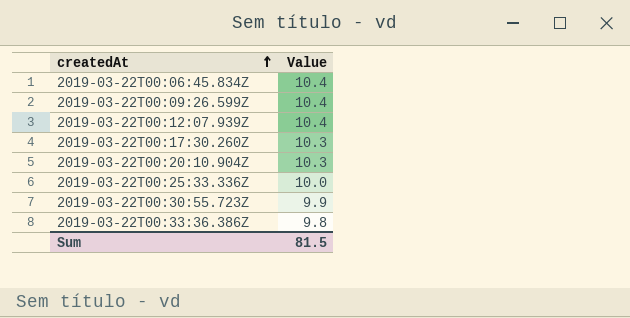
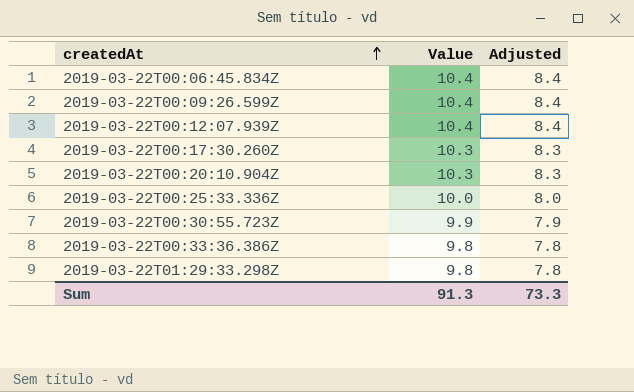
column Adjusted | formula: none -> [Value] - 2
row 2019-03-22T01:29:33.298Z: none -> 9.8 | 7.8
Sum | Value: 81.5 -> 91.3

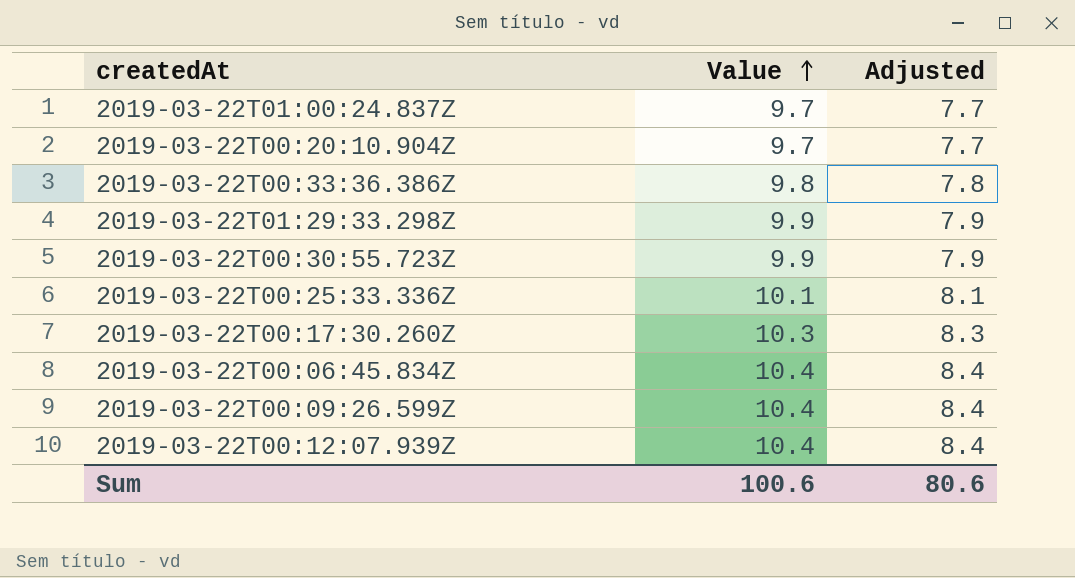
row order: createdAt ascending -> Value ascending
row 2019-03-22T01:00:24.837Z: none -> 9.7 | 7.7
2019-03-22T00:20:10.904Z | Value: 10.3 -> 9.7
2019-03-22T00:20:10.904Z | Adjusted: 8.3 -> 7.7
2019-03-22T01:29:33.298Z | Value: 9.8 -> 9.9
2019-03-22T01:29:33.298Z | Adjusted: 7.8 -> 7.9
2019-03-22T00:25:33.336Z | Value: 10.0 -> 10.1
2019-03-22T00:25:33.336Z | Adjusted: 8.0 -> 8.1
Sum | Value: 91.3 -> 100.6
Sum | Adjusted: 73.3 -> 80.6

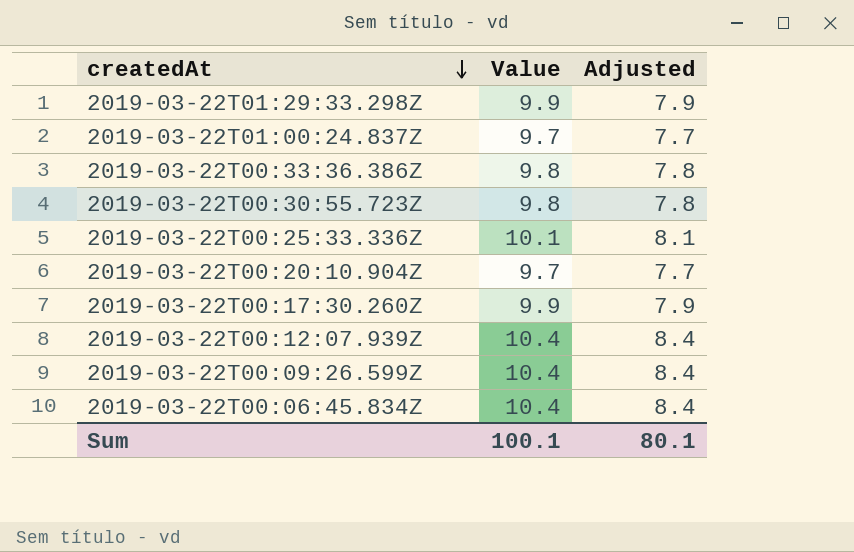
row order: Value ascending -> createdAt descending
2019-03-22T00:30:55.723Z | Value: 9.9 -> 9.8
2019-03-22T00:30:55.723Z | Adjusted: 7.9 -> 7.8
2019-03-22T00:17:30.260Z | Value: 10.3 -> 9.9
2019-03-22T00:17:30.260Z | Adjusted: 8.3 -> 7.9
Sum | Value: 100.6 -> 100.1
Sum | Adjusted: 80.6 -> 80.1

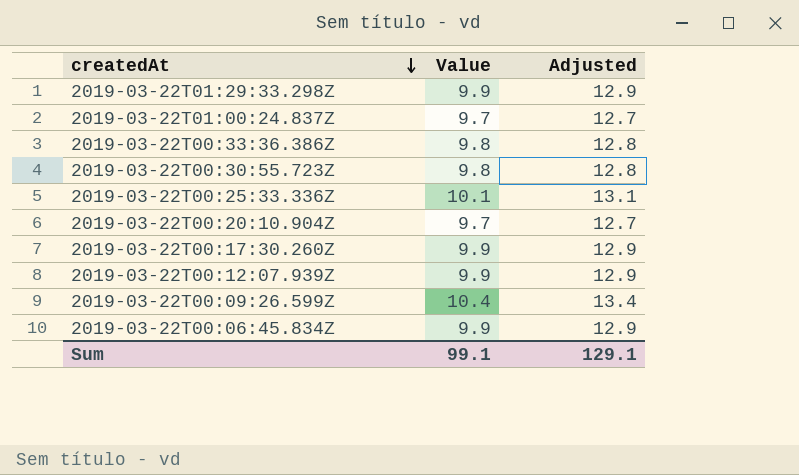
column Adjusted | formula: [Value] - 2 -> [Value] + 3
2019-03-22T00:12:07.939Z | Value: 10.4 -> 9.9
2019-03-22T00:06:45.834Z | Value: 10.4 -> 9.9
Sum | Value: 100.1 -> 99.1
Sum | Adjusted: 80.1 -> 129.1

